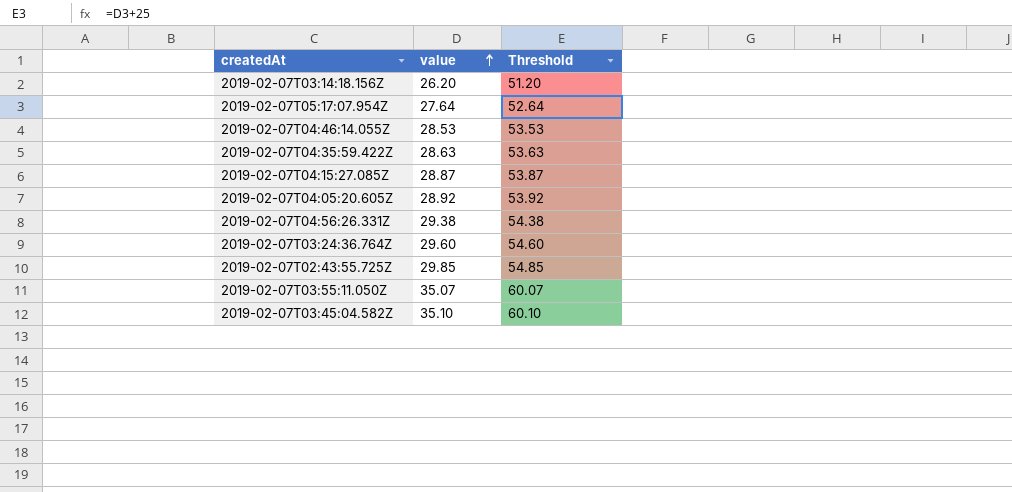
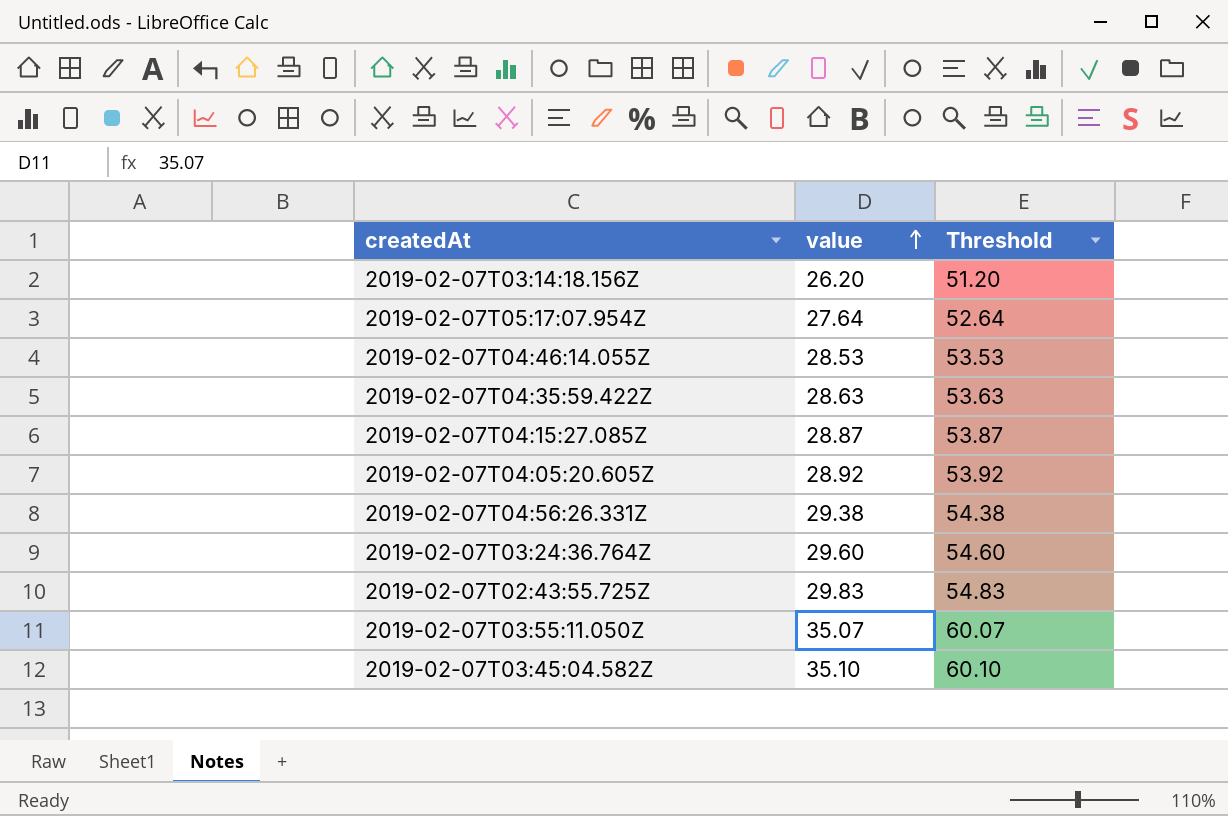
2019-02-07T02:43:55.725Z | value: 29.85 -> 29.83
2019-02-07T02:43:55.725Z | Threshold: 54.85 -> 54.83

